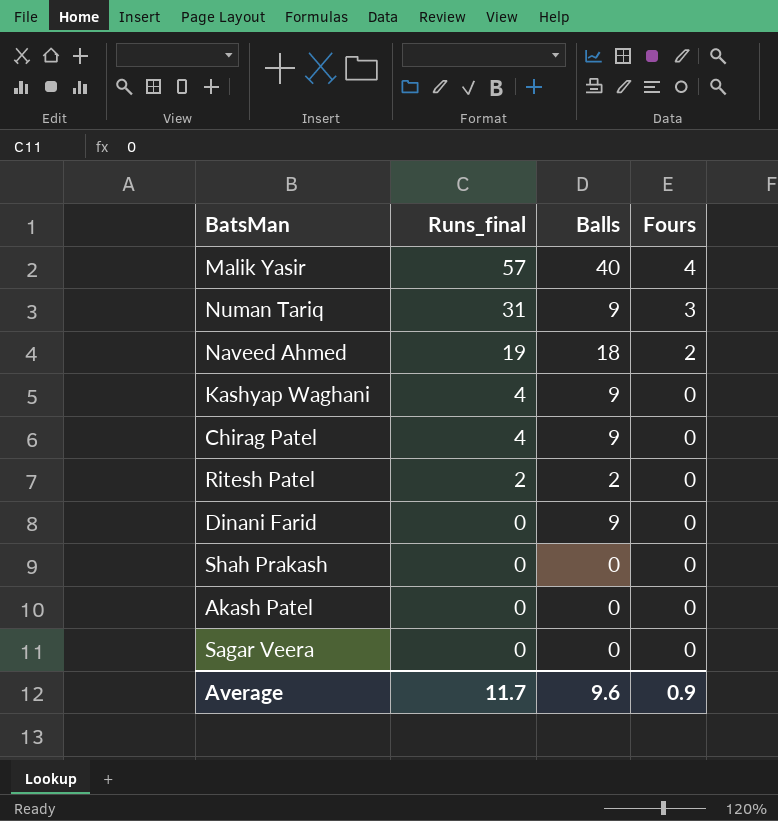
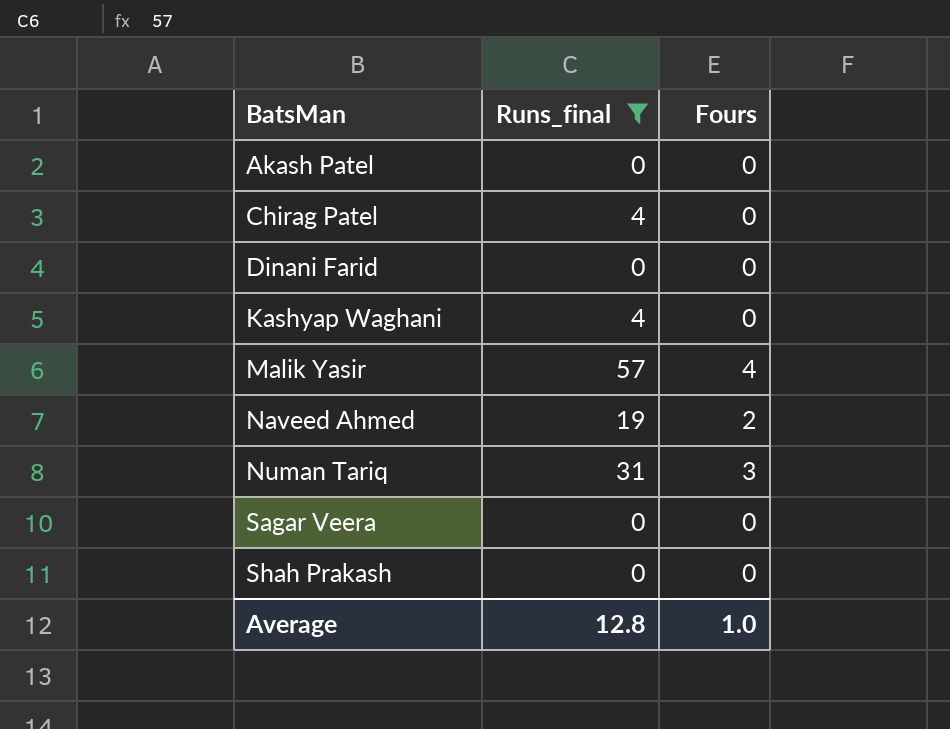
filter: none -> Runs_final != 2
row order: Runs_final descending -> BatsMan ascending
column Balls | position: 3 -> none
Average | Runs_final: 11.7 -> 12.8
Average | Fours: 0.9 -> 1.0

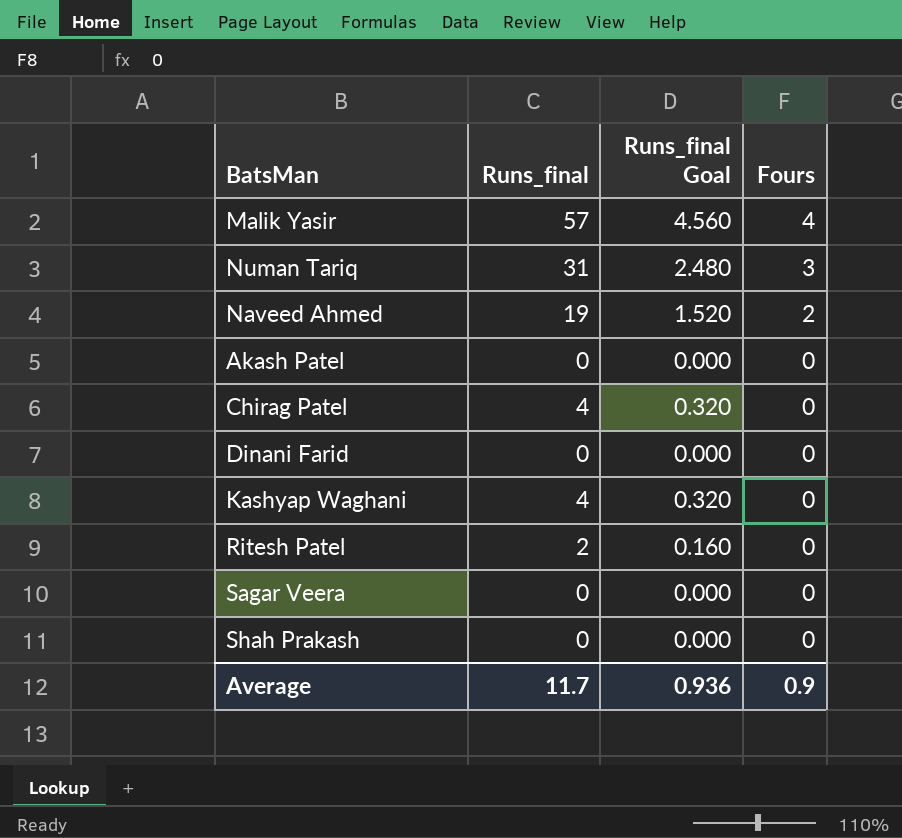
filter: Runs_final != 2 -> none
row order: BatsMan ascending -> Fours descending
column Runs_final Goal | formula: none -> [Runs_final] * 0.08
Average | Runs_final: 12.8 -> 11.7
Average | Fours: 1.0 -> 0.9

